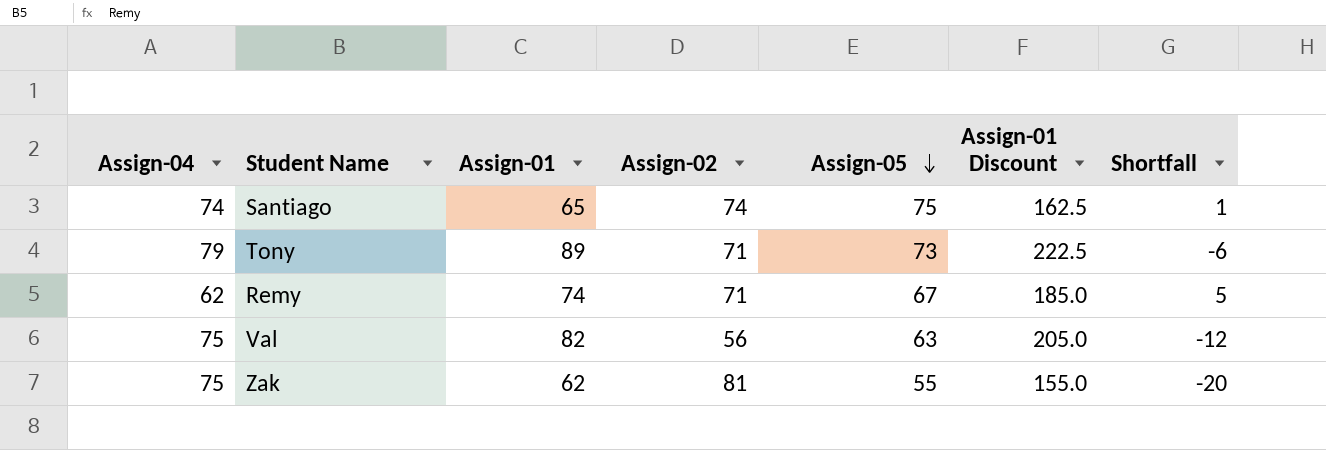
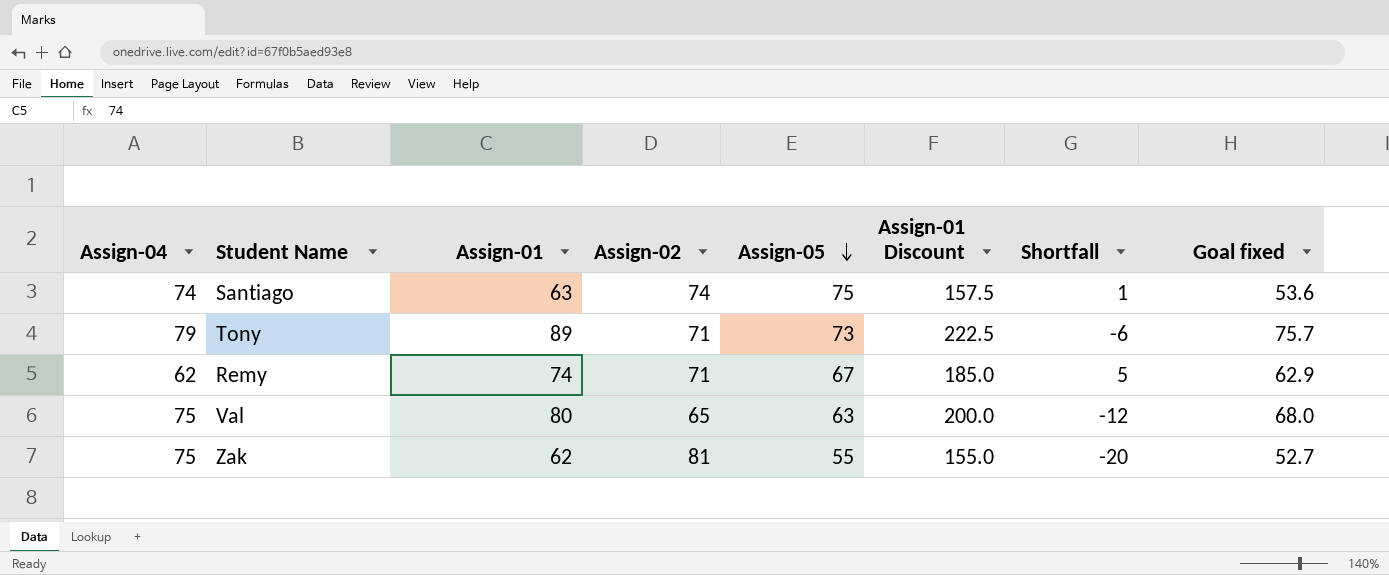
column Goal fixed | formula: none -> [Assign-01] * 0.85
Santiago | Assign-01: 65 -> 63
Santiago | Assign-01 Discount: 162.5 -> 157.5
Val | Assign-01: 82 -> 80
Val | Assign-02: 56 -> 65
Val | Assign-01 Discount: 205.0 -> 200.0

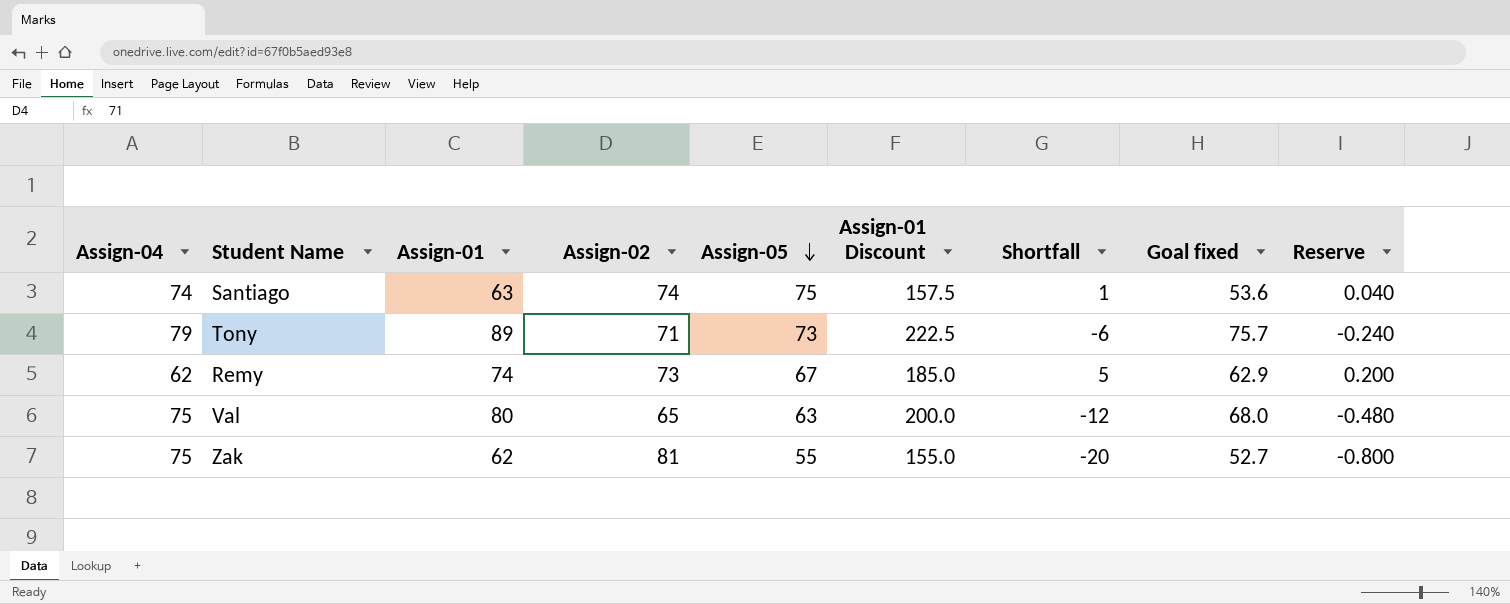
column Reserve | formula: none -> [Shortfall] * 0.04
Remy | Assign-02: 71 -> 73

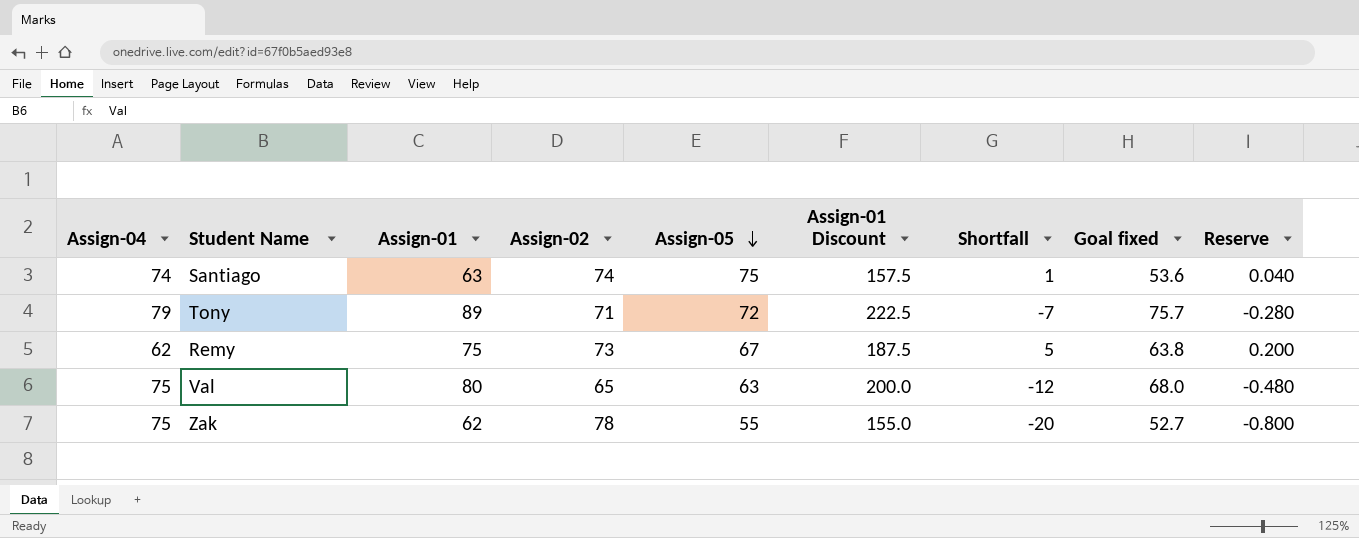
Tony | Assign-05: 73 -> 72
Tony | Shortfall: -6 -> -7
Tony | Reserve: -0.240 -> -0.280
Remy | Assign-01: 74 -> 75
Remy | Assign-01 Discount: 185.0 -> 187.5
Remy | Goal fixed: 62.9 -> 63.8
Zak | Assign-02: 81 -> 78

